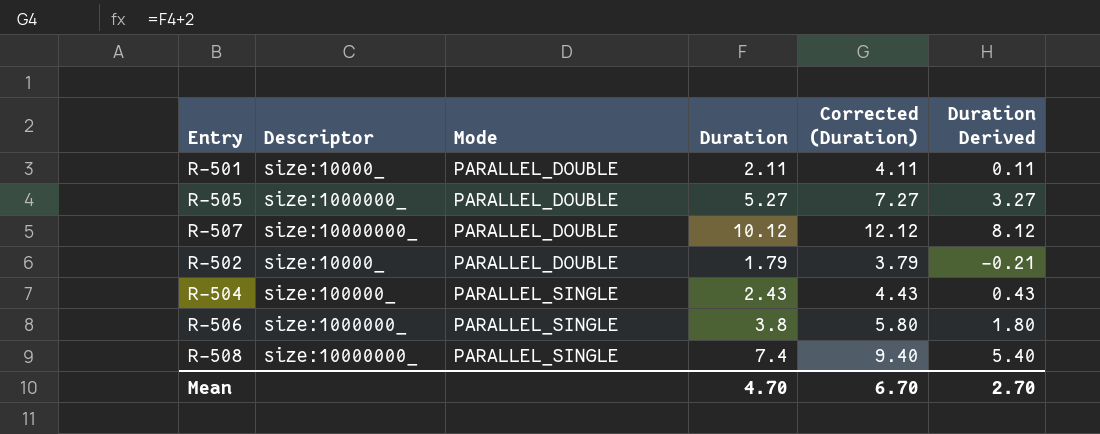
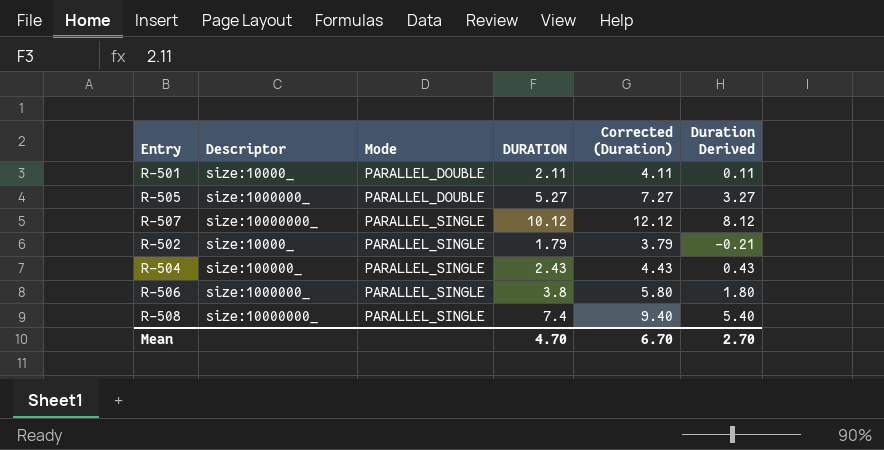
column name: Duration -> DURATION
R-507 | Mode: PARALLEL_DOUBLE -> PARALLEL_SINGLE
R-502 | Mode: PARALLEL_DOUBLE -> PARALLEL_SINGLE

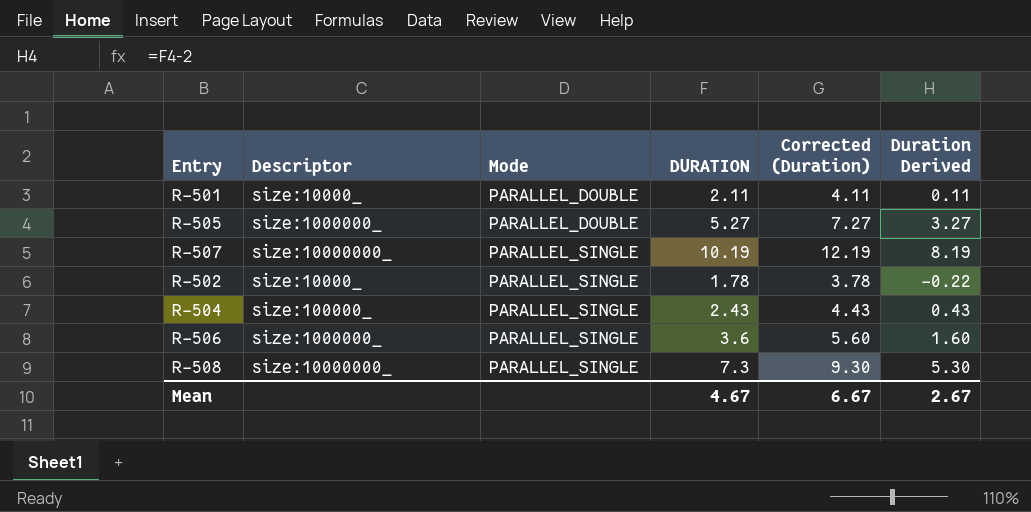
R-507 | DURATION: 10.12 -> 10.19
R-507 | Corrected (Duration): 12.12 -> 12.19
R-507 | Duration Derived: 8.12 -> 8.19
R-502 | DURATION: 1.79 -> 1.78
R-502 | Corrected (Duration): 3.79 -> 3.78
R-502 | Duration Derived: -0.21 -> -0.22
R-506 | DURATION: 3.8 -> 3.6
R-506 | Corrected (Duration): 5.80 -> 5.60
R-506 | Duration Derived: 1.80 -> 1.60
R-508 | DURATION: 7.4 -> 7.3
R-508 | Corrected (Duration): 9.40 -> 9.30
R-508 | Duration Derived: 5.40 -> 5.30
Mean | DURATION: 4.70 -> 4.67
Mean | Corrected (Duration): 6.70 -> 6.67
Mean | Duration Derived: 2.70 -> 2.67

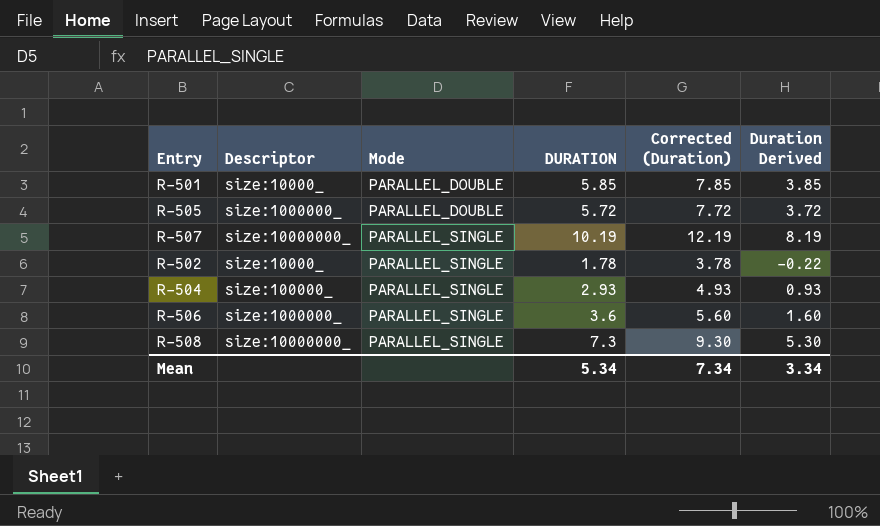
R-501 | DURATION: 2.11 -> 5.85
R-501 | Corrected (Duration): 4.11 -> 7.85
R-501 | Duration Derived: 0.11 -> 3.85
R-505 | DURATION: 5.27 -> 5.72
R-505 | Corrected (Duration): 7.27 -> 7.72
R-505 | Duration Derived: 3.27 -> 3.72
R-504 | DURATION: 2.43 -> 2.93
R-504 | Corrected (Duration): 4.43 -> 4.93
R-504 | Duration Derived: 0.43 -> 0.93
Mean | DURATION: 4.67 -> 5.34
Mean | Corrected (Duration): 6.67 -> 7.34
Mean | Duration Derived: 2.67 -> 3.34

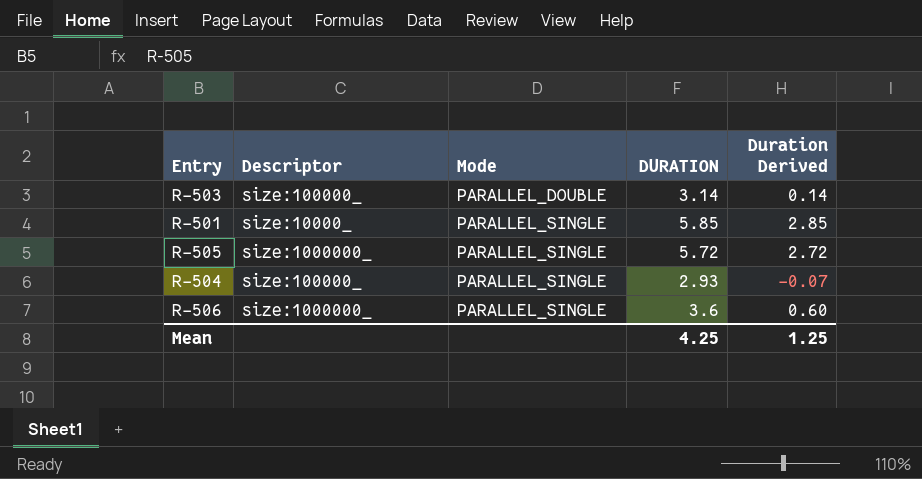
column Corrected (Duration) | formula: [DURATION] + 2 -> none
column Duration Derived | formula: [DURATION] - 2 -> [DURATION] - 3
row R-507: size:10000000_ | PARALLEL_SINGLE | 10.19 | 12.19 | 8.19 -> none
row R-502: size:10000_ | PARALLEL_SINGLE | 1.78 | 3.78 | -0.22 -> none
row R-508: size:10000000_ | PARALLEL_SINGLE | 7.3 | 9.30 | 5.30 -> none
row R-503: none -> size:100000_ | PARALLEL_DOUBLE | 3.14 | 0.14
R-501 | Mode: PARALLEL_DOUBLE -> PARALLEL_SINGLE
R-505 | Mode: PARALLEL_DOUBLE -> PARALLEL_SINGLE
Mean | DURATION: 5.34 -> 4.25
Mean | Duration Derived: 3.34 -> 1.25

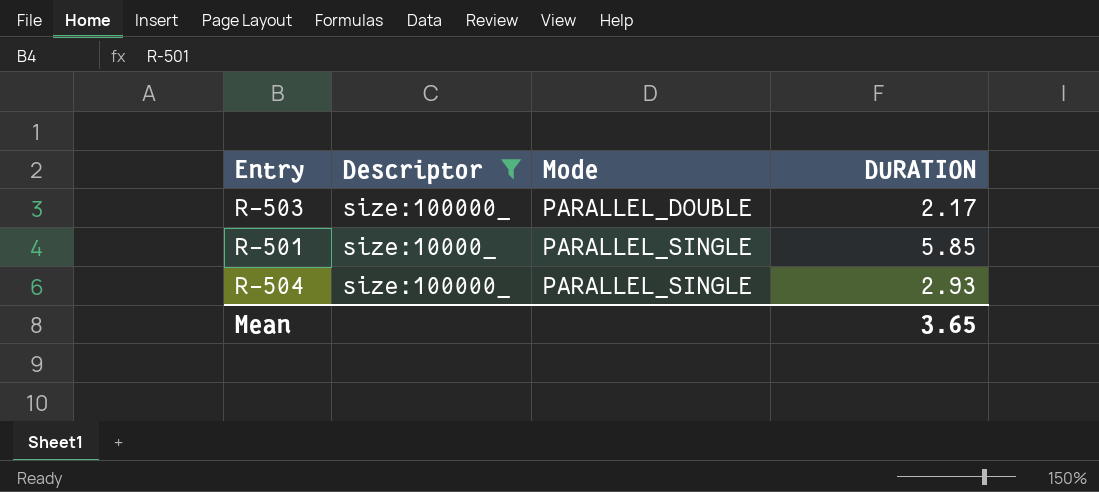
filter: none -> Descriptor != size:1000000_
column Duration Derived | formula: [DURATION] - 3 -> none
R-503 | DURATION: 3.14 -> 2.17
Mean | DURATION: 4.25 -> 3.65

